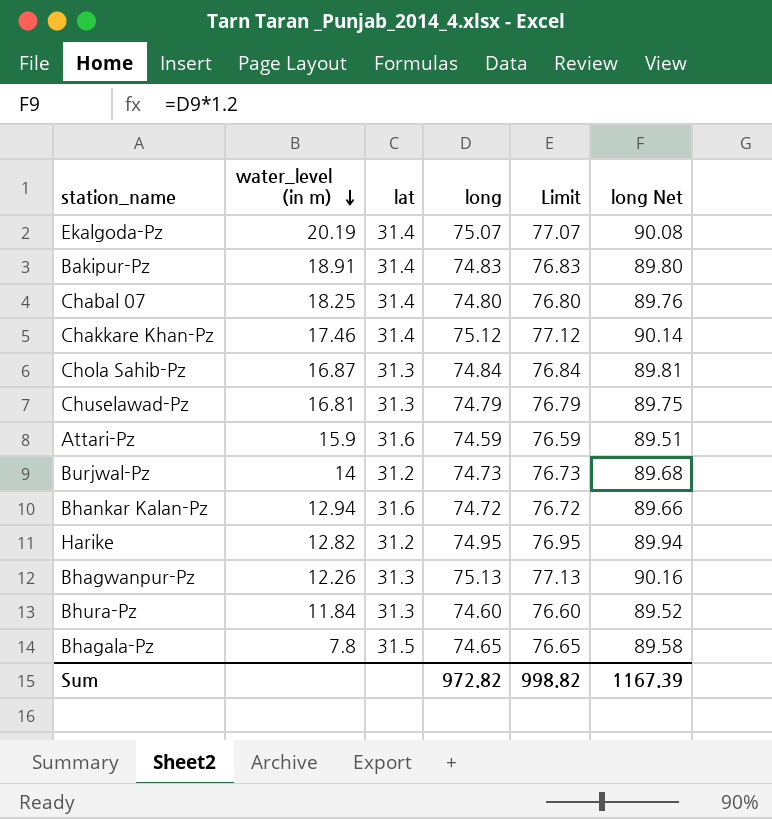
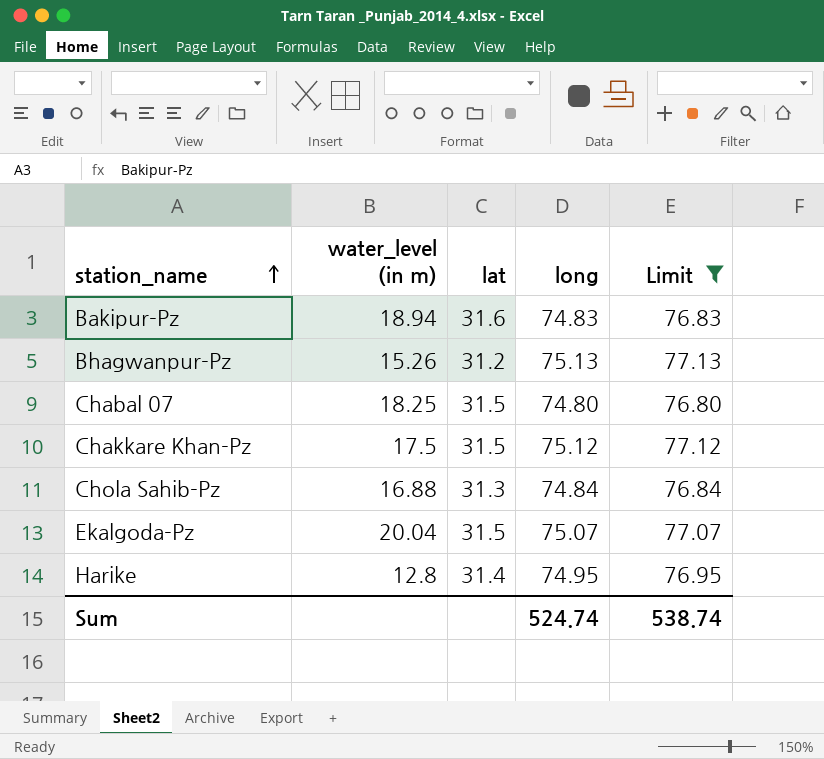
filter: none -> Limit >= 76.80
row order: water_level (in m) descending -> station_name ascending
column long Net | formula: [long] * 1.2 -> none
Bakipur-Pz | water_level (in m): 18.91 -> 18.94
Bakipur-Pz | lat: 31.4 -> 31.6
Bhagwanpur-Pz | water_level (in m): 12.26 -> 15.26
Bhagwanpur-Pz | lat: 31.3 -> 31.2
Chabal 07 | lat: 31.4 -> 31.5
Chakkare Khan-Pz | water_level (in m): 17.46 -> 17.5
Chakkare Khan-Pz | lat: 31.4 -> 31.5
Chola Sahib-Pz | water_level (in m): 16.87 -> 16.88
Ekalgoda-Pz | water_level (in m): 20.19 -> 20.04
Ekalgoda-Pz | lat: 31.4 -> 31.5
Harike | water_level (in m): 12.82 -> 12.8
Harike | lat: 31.2 -> 31.4
Sum | long: 972.82 -> 524.74
Sum | Limit: 998.82 -> 538.74

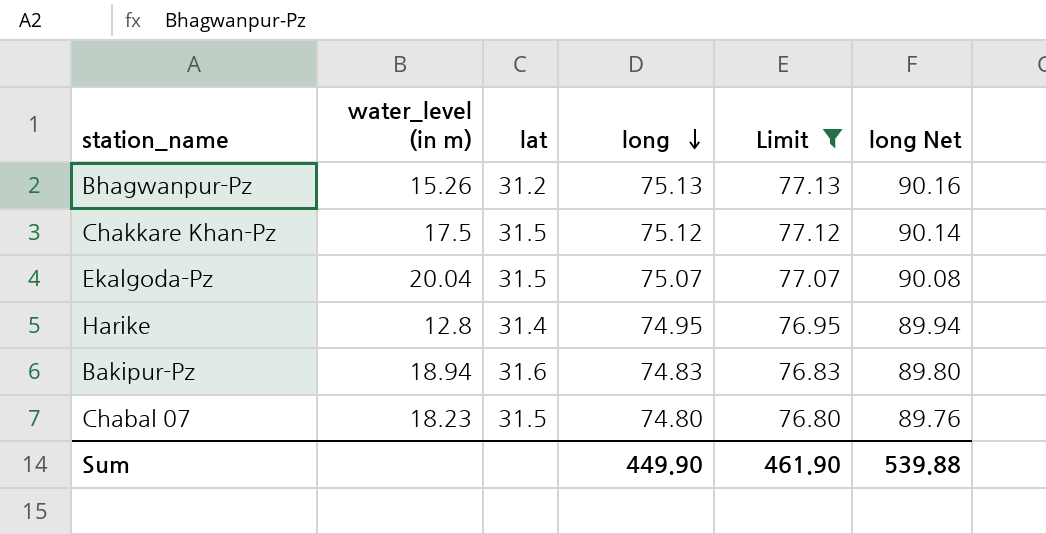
row order: station_name ascending -> long descending
column long Net | formula: none -> [long] * 1.2
row Chola Sahib-Pz: 16.88 | 31.3 | 74.84 | 76.84 -> none
Chabal 07 | water_level (in m): 18.25 -> 18.23
Sum | long: 524.74 -> 449.90
Sum | Limit: 538.74 -> 461.90

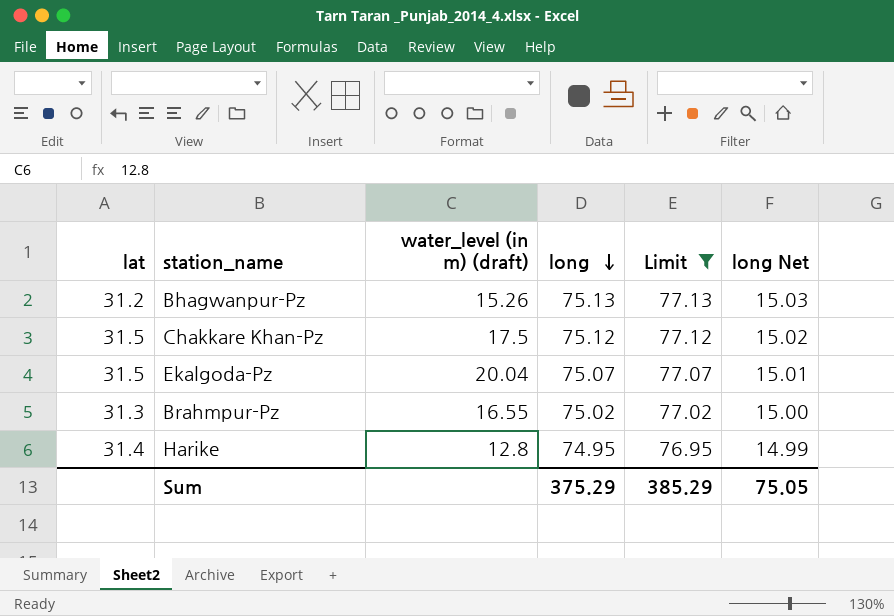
column lat | position: 3 -> 1
column name: water_level (in m) -> water_level (in m) (draft)
column long Net | formula: [long] * 1.2 -> [long] * 0.2
row Bakipur-Pz: 18.94 | 31.6 | 74.83 | 76.83 | 89.80 -> none
row Chabal 07: 18.23 | 31.5 | 74.80 | 76.80 | 89.76 -> none
row Brahmpur-Pz: none -> 31.3 | 16.55 | 75.02 | 77.02 | 15.00
Sum | long: 449.90 -> 375.29
Sum | Limit: 461.90 -> 385.29
Sum | long Net: 539.88 -> 75.05

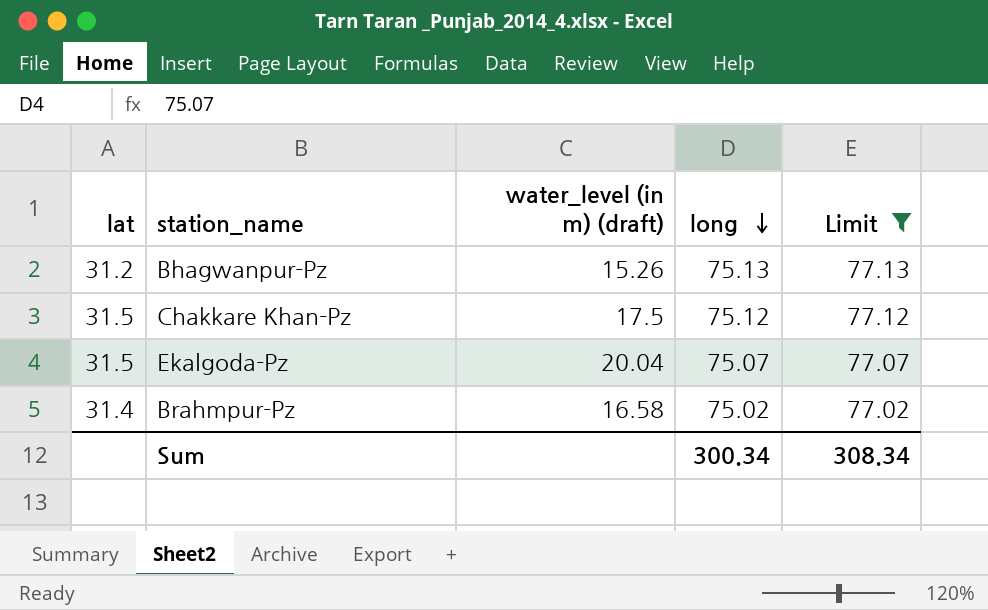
column long Net | formula: [long] * 0.2 -> none
row Harike: 31.4 | 12.8 | 74.95 | 76.95 | 14.99 -> none
Brahmpur-Pz | lat: 31.3 -> 31.4
Brahmpur-Pz | water_level (in m) (draft): 16.55 -> 16.58
Sum | long: 375.29 -> 300.34
Sum | Limit: 385.29 -> 308.34

